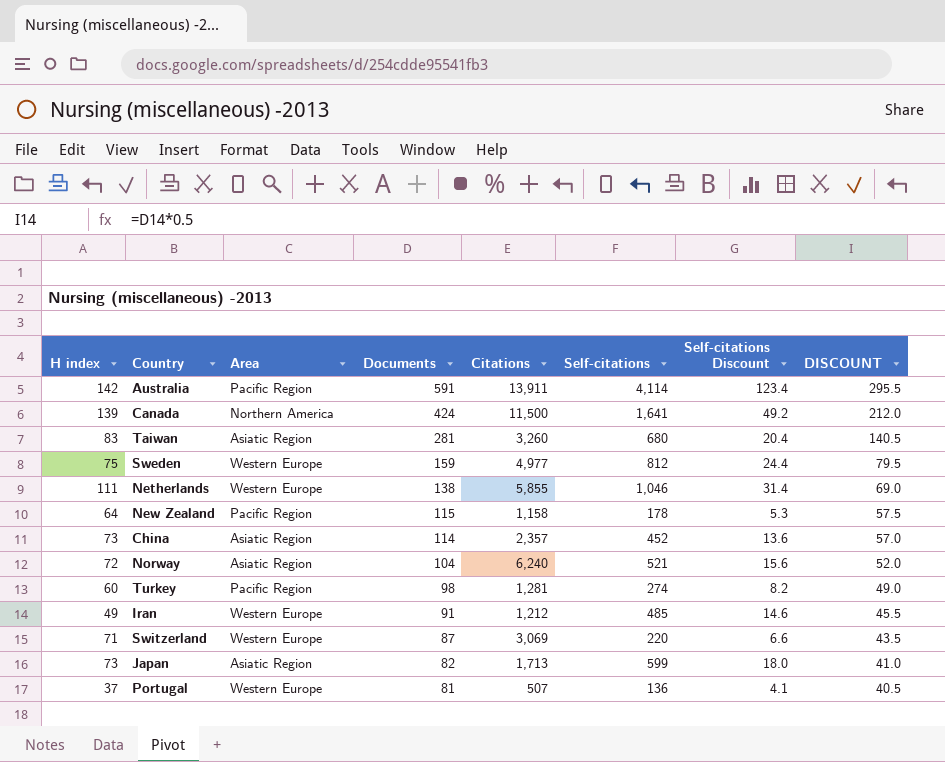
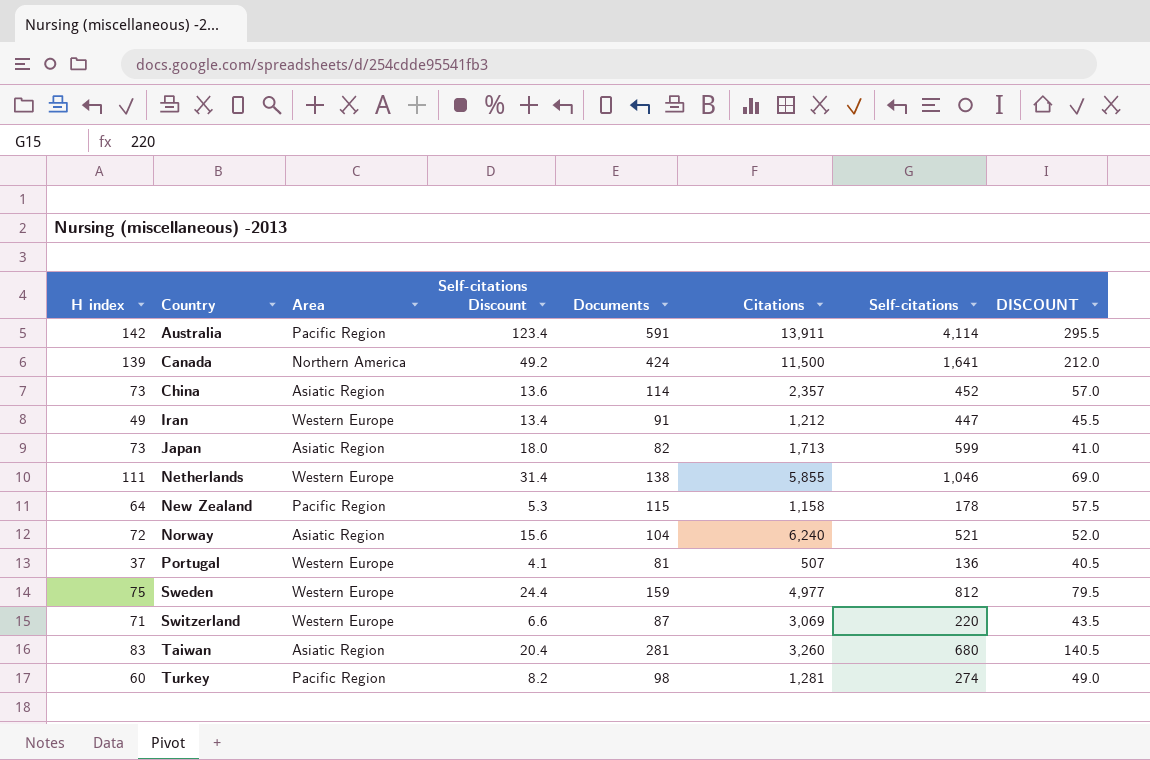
row order: Documents descending -> Country ascending
column Self-citations Discount | position: 7 -> 4
Iran | Self-citations Discount: 14.6 -> 13.4
Iran | Self-citations: 485 -> 447

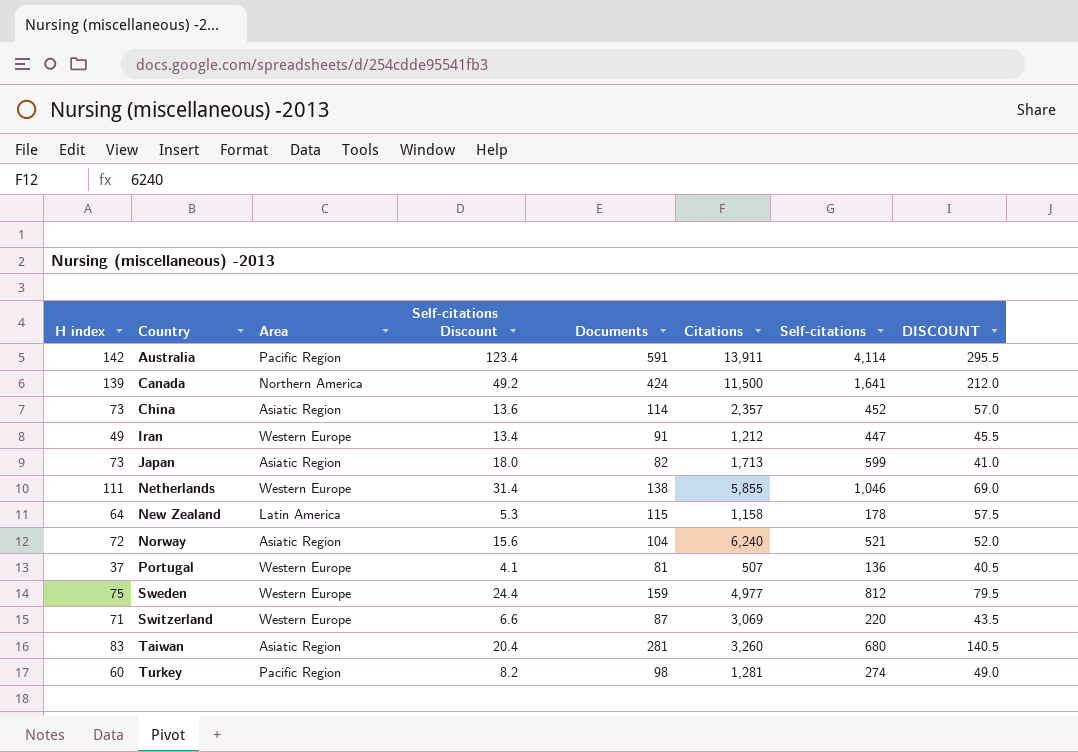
New Zealand | Area: Pacific Region -> Latin America

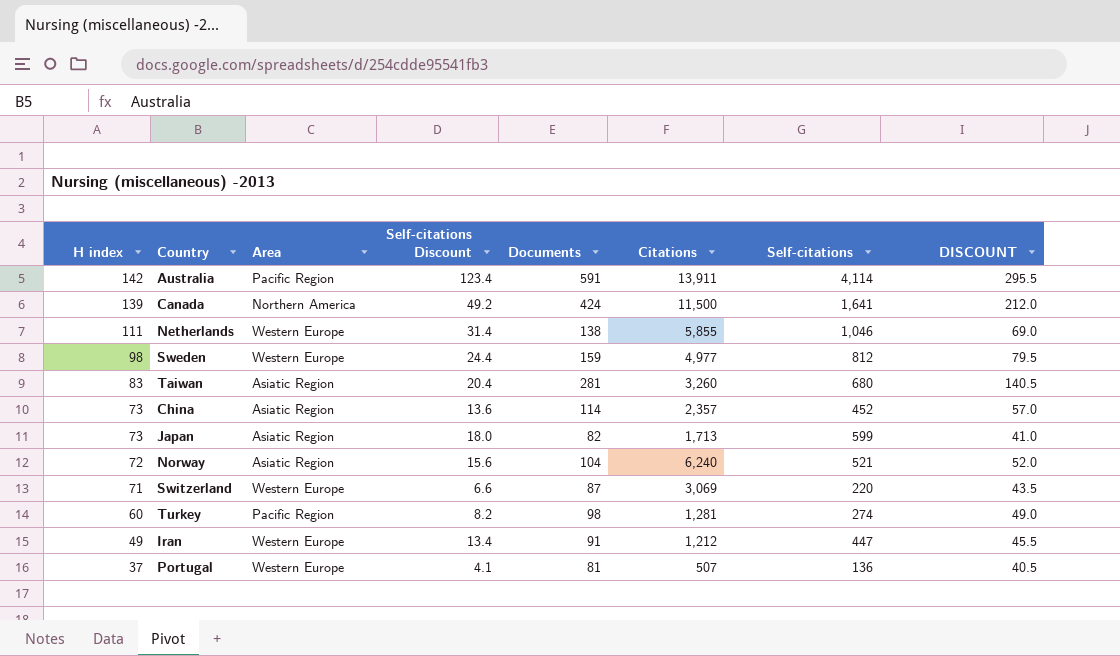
row order: Country ascending -> H index descending
row New Zealand: 64 | Latin America | 5.3 | 115 | 1,158 | 178 | 57.5 -> none
Sweden | H index: 75 -> 98

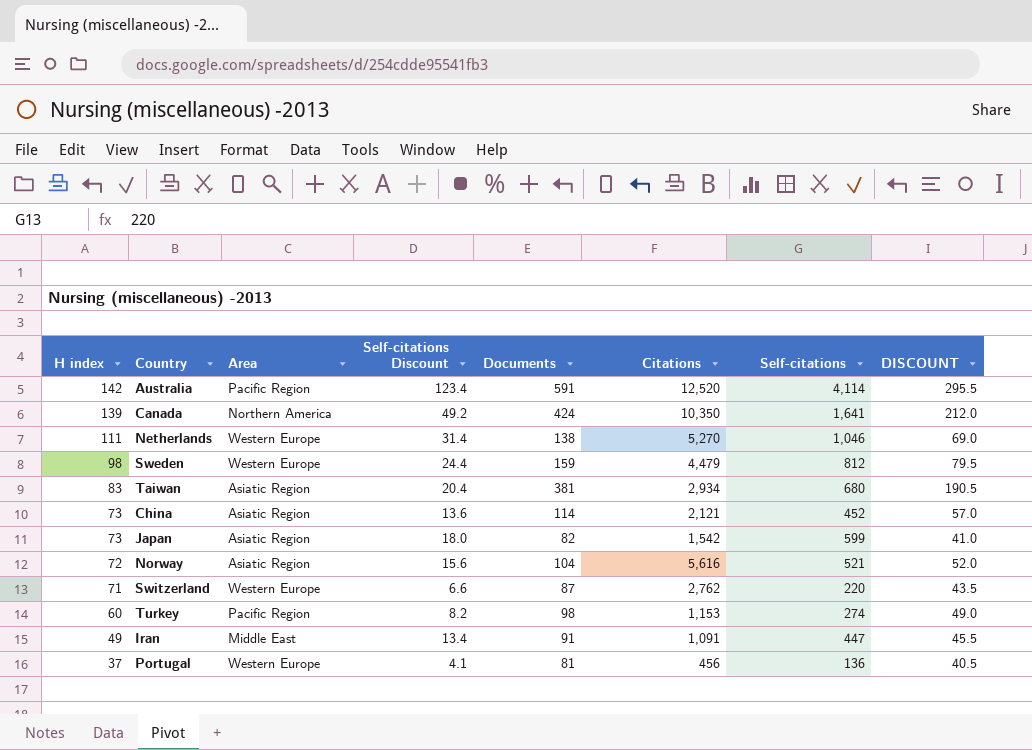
Australia | Citations: 13,911 -> 12,520
Canada | Citations: 11,500 -> 10,350
Netherlands | Citations: 5,855 -> 5,270
Sweden | Citations: 4,977 -> 4,479
Taiwan | Documents: 281 -> 381
Taiwan | Citations: 3,260 -> 2,934
Taiwan | DISCOUNT: 140.5 -> 190.5
China | Citations: 2,357 -> 2,121
Japan | Citations: 1,713 -> 1,542
Norway | Citations: 6,240 -> 5,616
Switzerland | Citations: 3,069 -> 2,762
Turkey | Citations: 1,281 -> 1,153
Iran | Area: Western Europe -> Middle East
Iran | Citations: 1,212 -> 1,091
Portugal | Citations: 507 -> 456

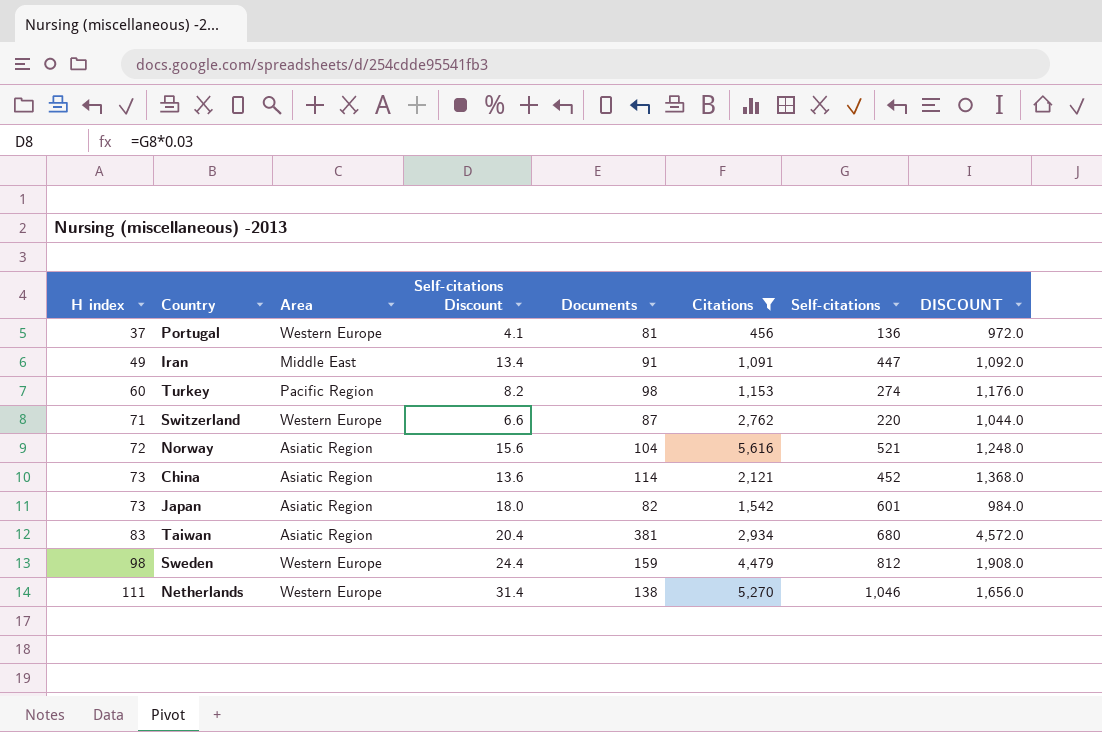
filter: none -> Citations <= 5,616
row order: H index descending -> H index ascending
column DISCOUNT | formula: [Documents] * 0.5 -> [Documents] * 12
Japan | Self-citations: 599 -> 601

